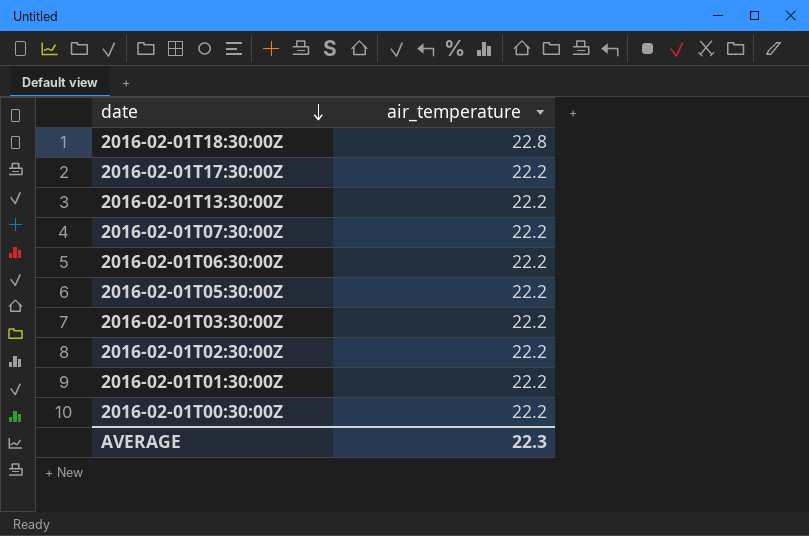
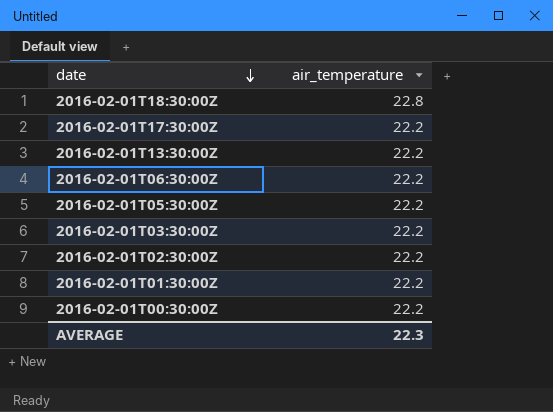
row 2016-02-01T07:30:00Z: 22.2 -> none

